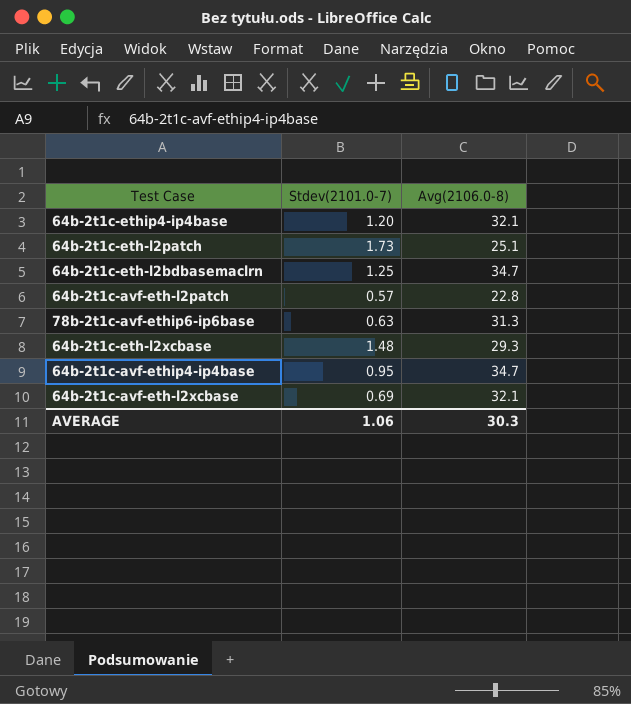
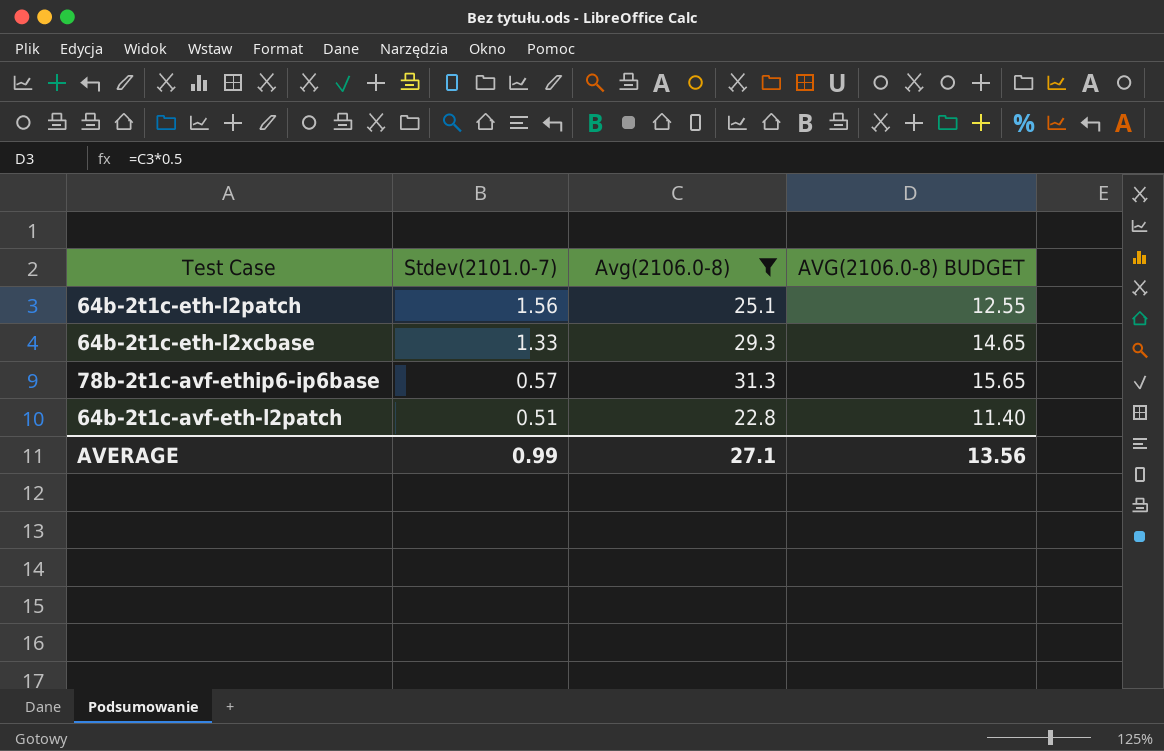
filter: none -> Avg(2106.0-8) <= 31.3
row order: none -> Stdev(2101.0-7) descending
column AVG(2106.0-8) BUDGET | formula: none -> [Avg(2106.0-8)] * 0.5
64b-2t1c-eth-l2patch | Stdev(2101.0-7): 1.73 -> 1.56
64b-2t1c-eth-l2xcbase | Stdev(2101.0-7): 1.48 -> 1.33
78b-2t1c-avf-ethip6-ip6base | Stdev(2101.0-7): 0.63 -> 0.57
64b-2t1c-avf-eth-l2patch | Stdev(2101.0-7): 0.57 -> 0.51
AVERAGE | Stdev(2101.0-7): 1.06 -> 0.99
AVERAGE | Avg(2106.0-8): 30.3 -> 27.1

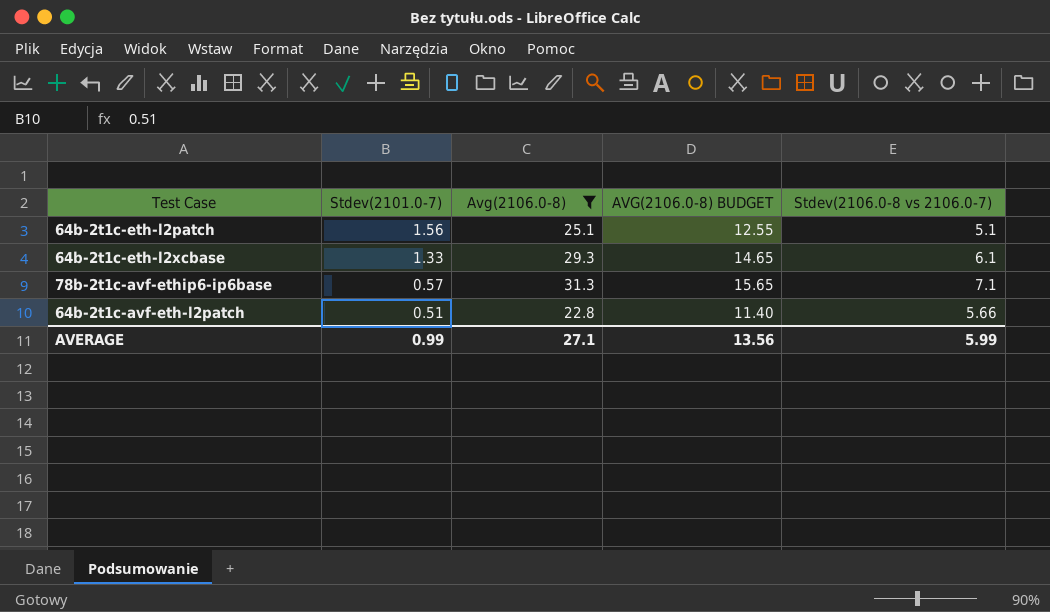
column Stdev(2106.0-8 vs 2106.0-7) | position: none -> 5

